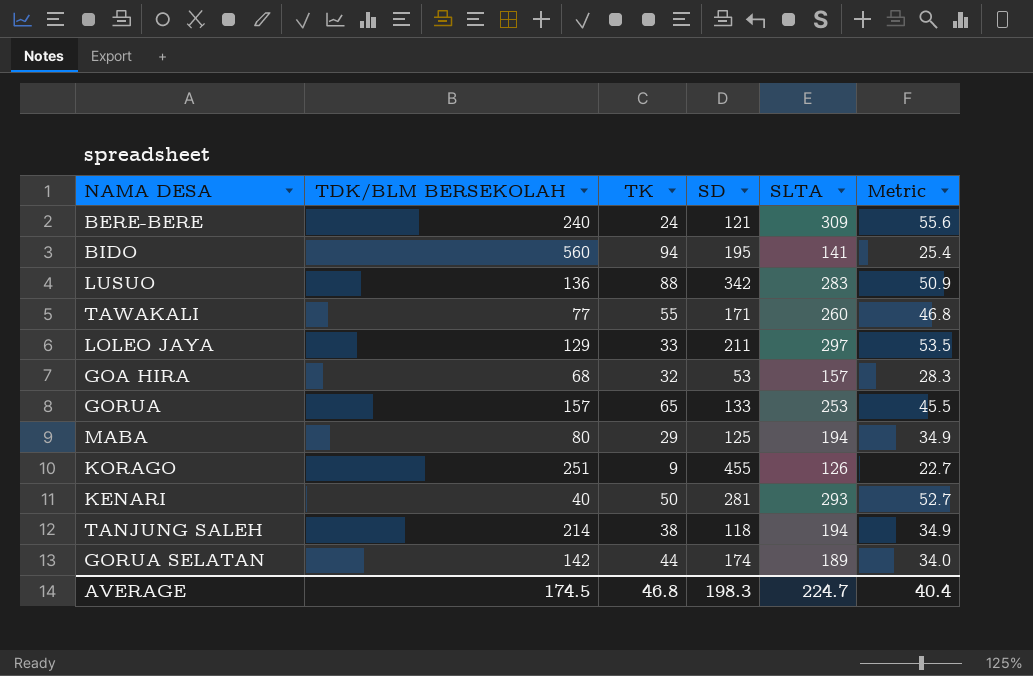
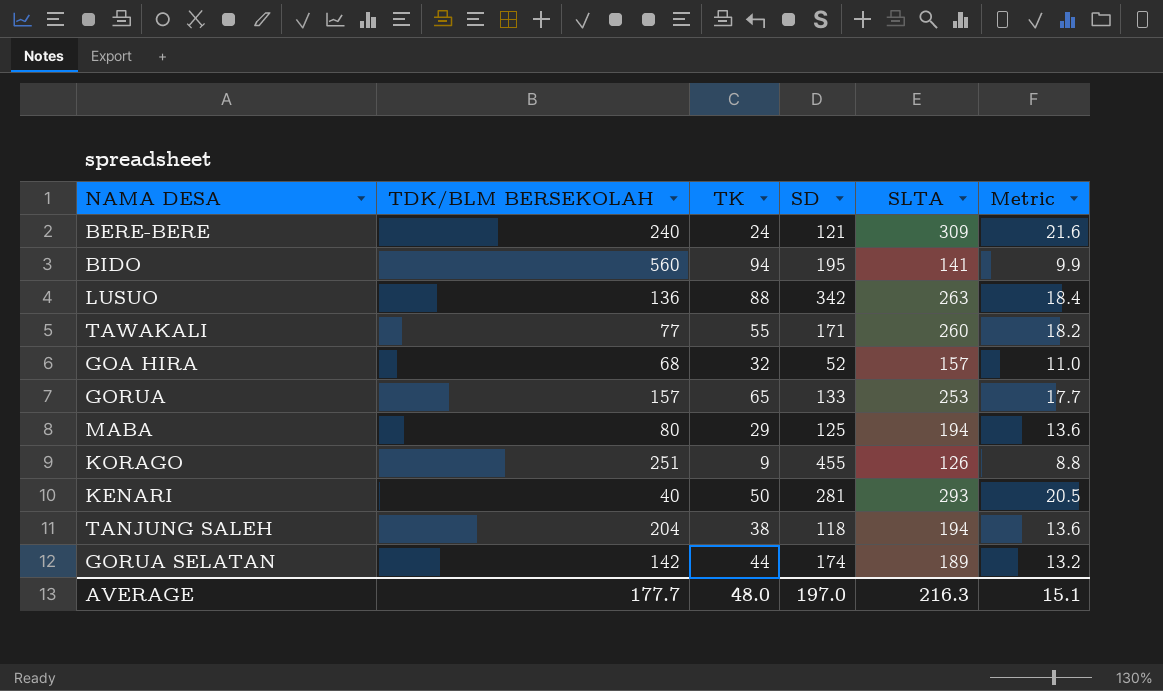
column Metric | formula: [SLTA] * 0.18 -> [SLTA] * 0.07
row LOLEO JAYA: 129 | 33 | 211 | 297 | 53.5 -> none
LUSUO | SLTA: 283 -> 263
GOA HIRA | SD: 53 -> 52
TANJUNG SALEH | TDK/BLM BERSEKOLAH: 214 -> 204
AVERAGE | TDK/BLM BERSEKOLAH: 174.5 -> 177.7
AVERAGE | TK: 46.8 -> 48.0
AVERAGE | SD: 198.3 -> 197.0
AVERAGE | SLTA: 224.7 -> 216.3
AVERAGE | Metric: 40.4 -> 15.1

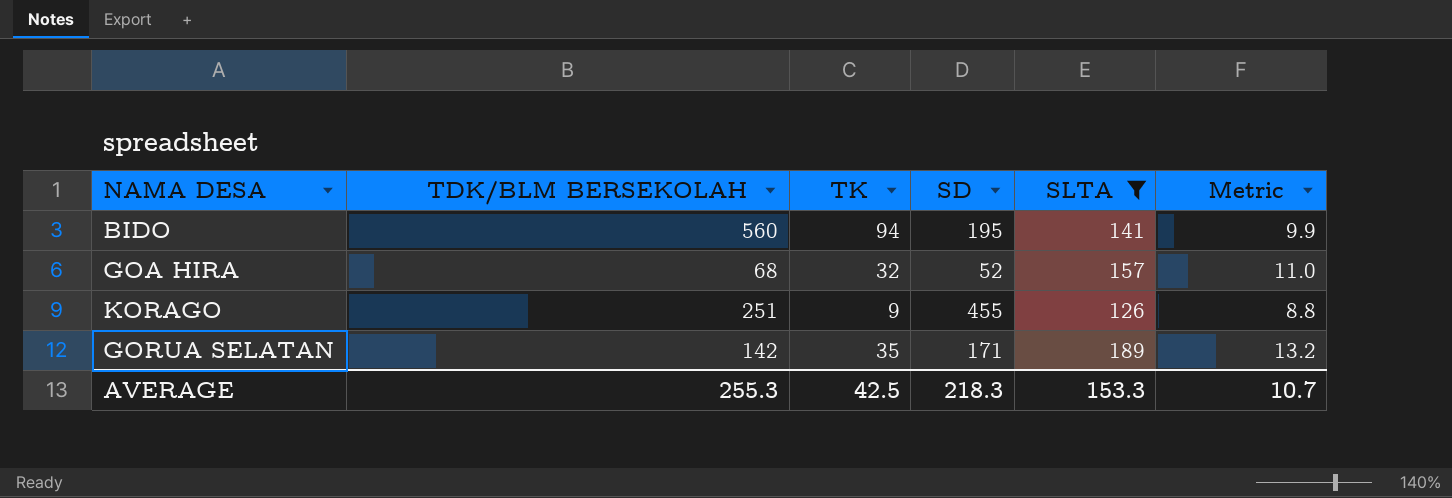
filter: none -> SLTA <= 189
GORUA SELATAN | TK: 44 -> 35
GORUA SELATAN | SD: 174 -> 171
AVERAGE | TDK/BLM BERSEKOLAH: 177.7 -> 255.3
AVERAGE | TK: 48.0 -> 42.5
AVERAGE | SD: 197.0 -> 218.3
AVERAGE | SLTA: 216.3 -> 153.3
AVERAGE | Metric: 15.1 -> 10.7

